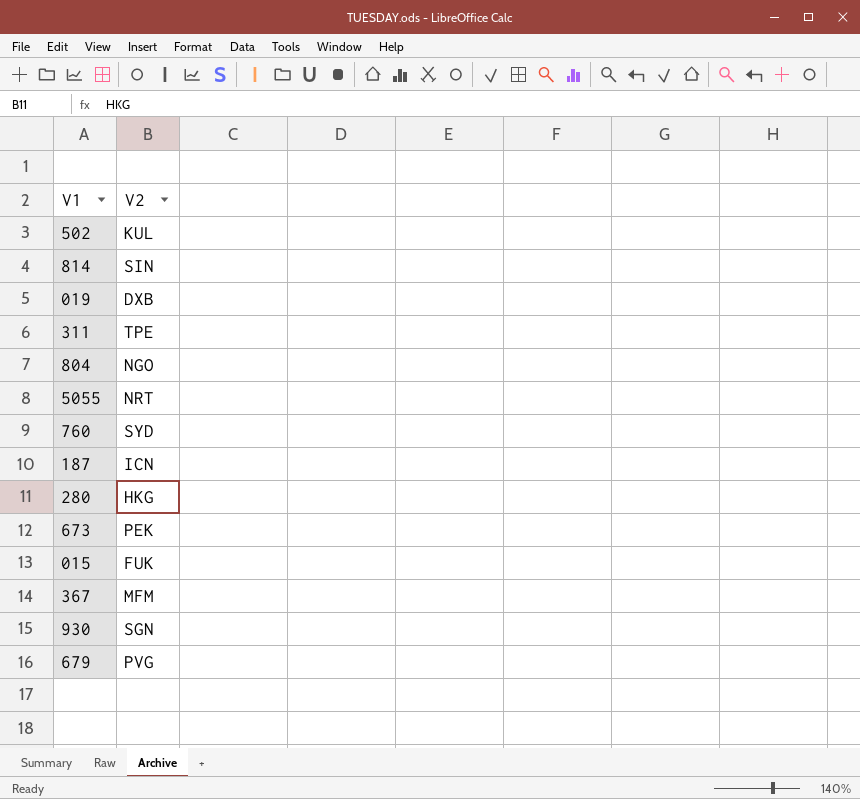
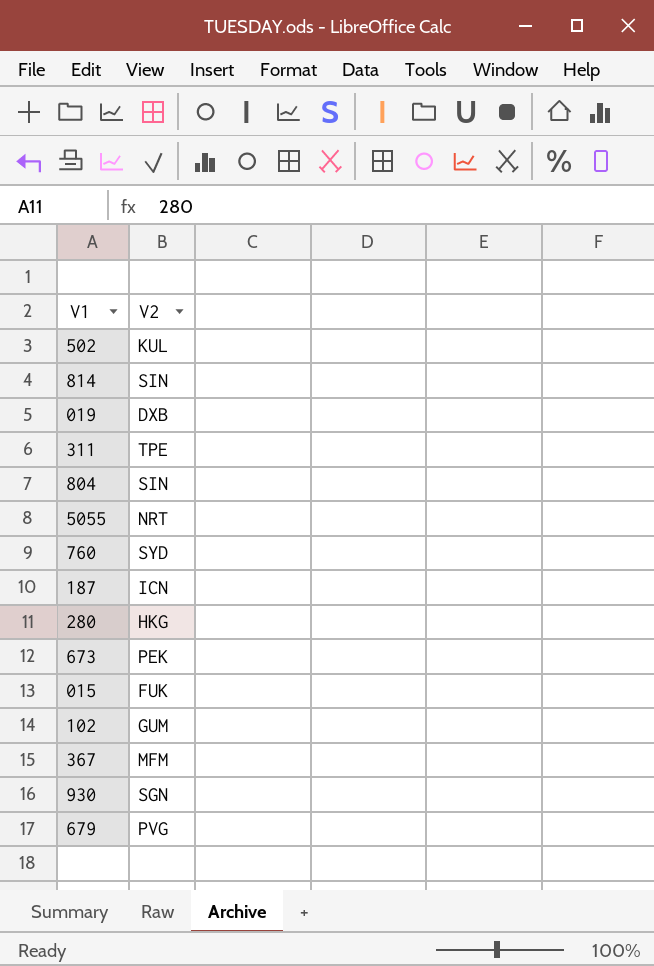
804 | V2: NGO -> SIN
row 102: none -> GUM

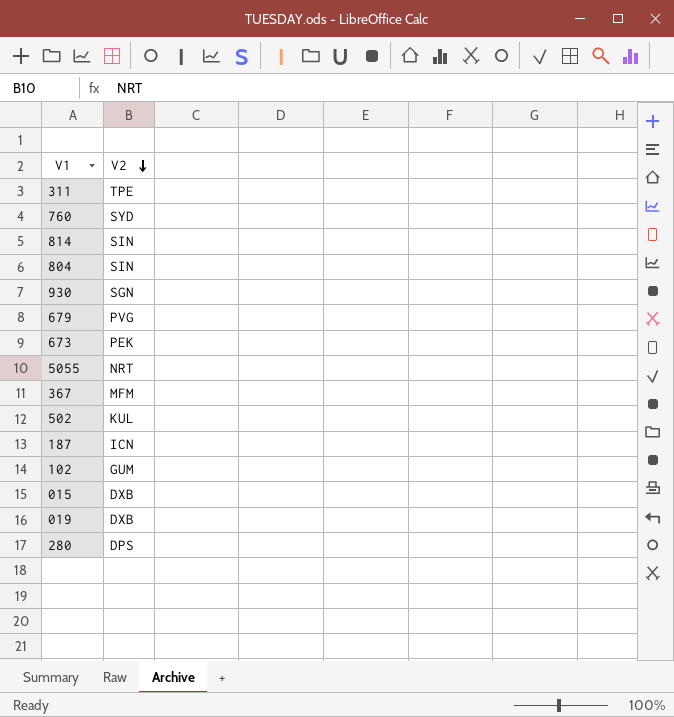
row order: none -> V2 descending
015 | V2: FUK -> DXB
280 | V2: HKG -> DPS

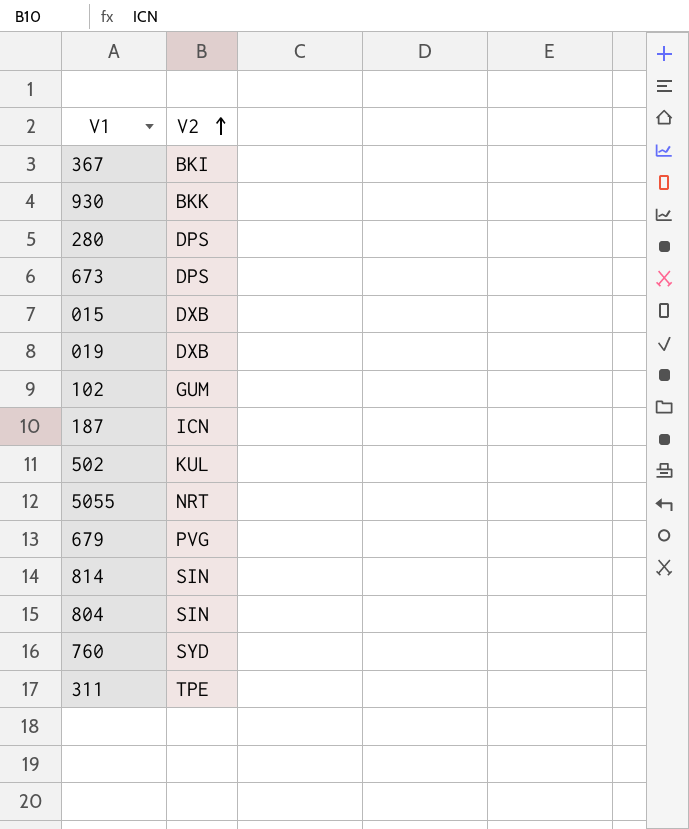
row order: V2 descending -> V2 ascending
367 | V2: MFM -> BKI
930 | V2: SGN -> BKK
673 | V2: PEK -> DPS

